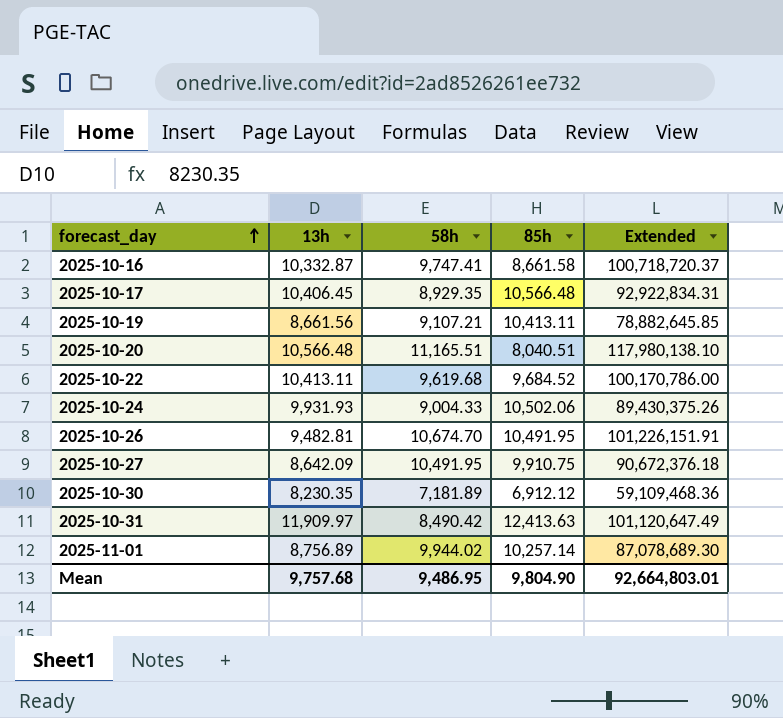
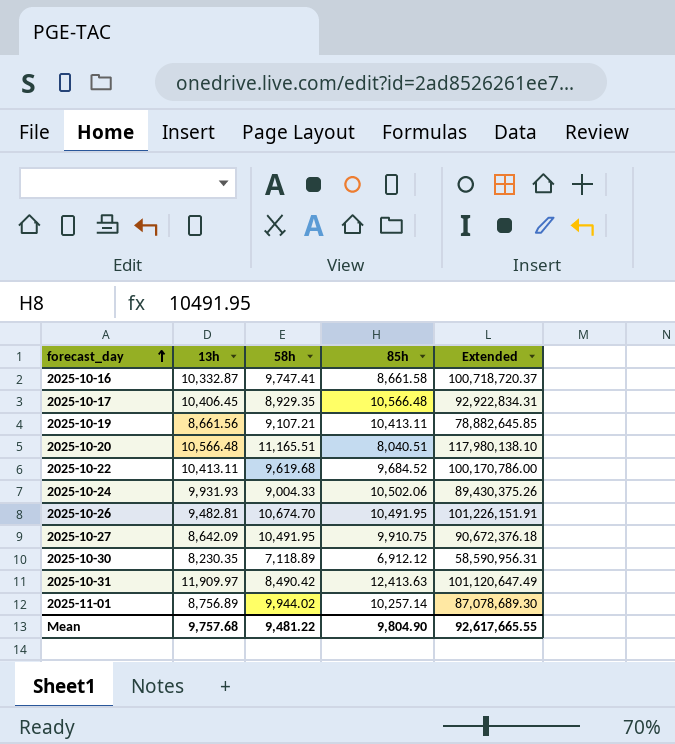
2025-10-30 | 58h: 7,181.89 -> 7,118.89
2025-10-30 | Extended: 59,109,468.36 -> 58,590,956.31
Mean | 58h: 9,486.95 -> 9,481.22
Mean | Extended: 92,664,803.01 -> 92,617,665.55

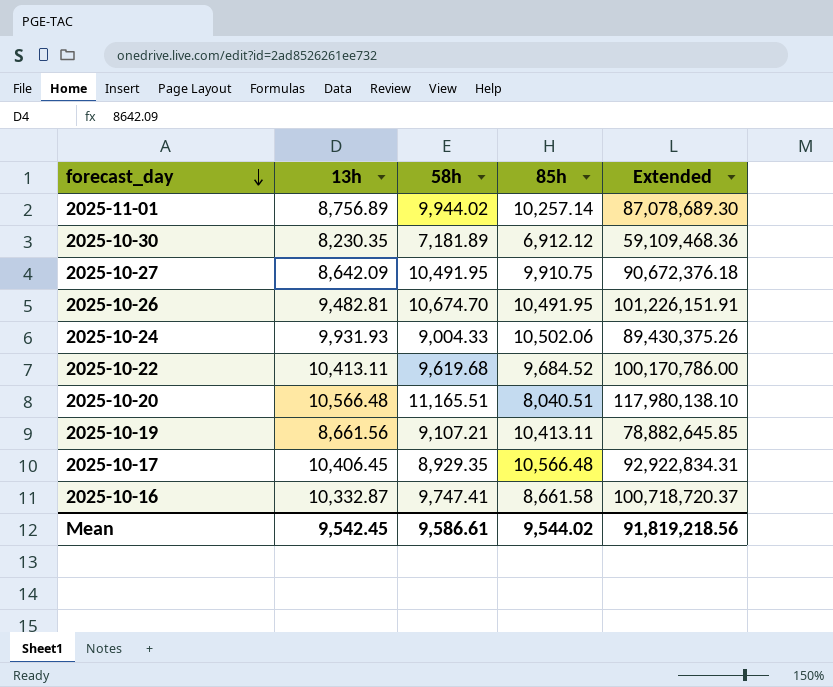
row order: forecast_day ascending -> forecast_day descending
row 2025-10-31: 11,909.97 | 8,490.42 | 12,413.63 | 101,120,647.49 -> none
2025-10-30 | 58h: 7,118.89 -> 7,181.89
2025-10-30 | Extended: 58,590,956.31 -> 59,109,468.36
Mean | 13h: 9,757.68 -> 9,542.45
Mean | 58h: 9,481.22 -> 9,586.61
Mean | 85h: 9,804.90 -> 9,544.02
Mean | Extended: 92,617,665.55 -> 91,819,218.56

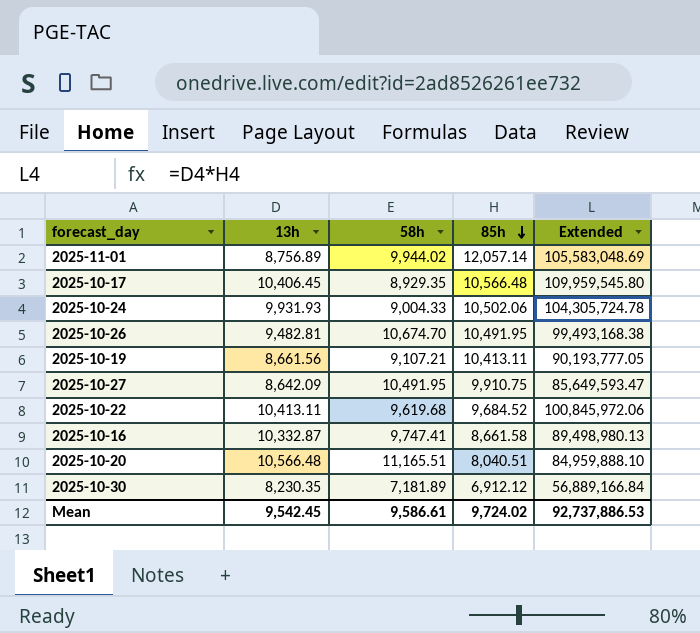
row order: forecast_day descending -> 85h descending
column Extended | formula: [13h] * [58h] -> [13h] * [85h]
2025-11-01 | 85h: 10,257.14 -> 12,057.14
Mean | 85h: 9,544.02 -> 9,724.02
Mean | Extended: 91,819,218.56 -> 92,737,886.53

